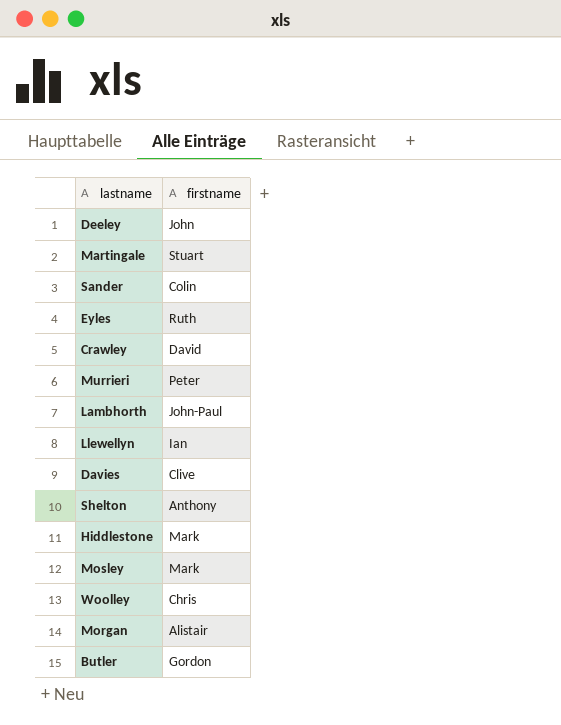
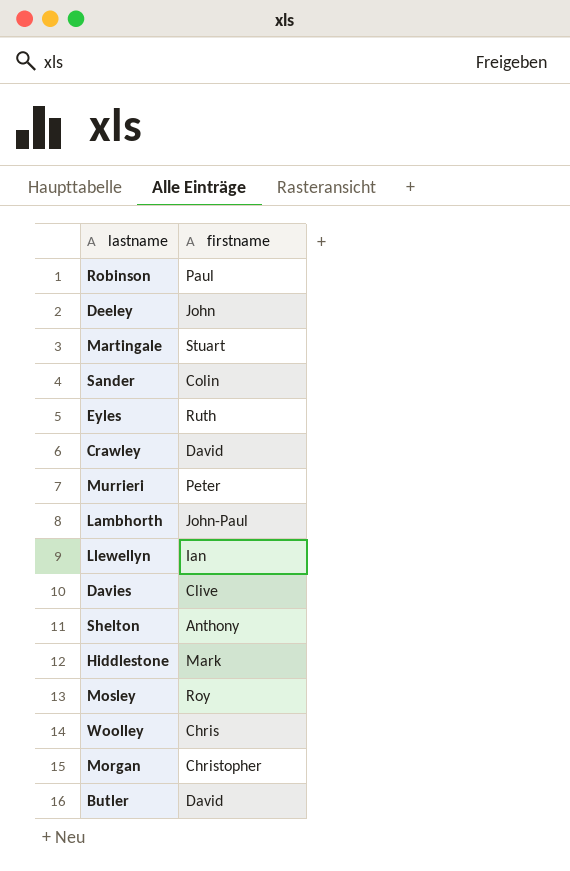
row Robinson: none -> Paul
Mosley | firstname: Mark -> Roy
Morgan | firstname: Alistair -> Christopher
Butler | firstname: Gordon -> David

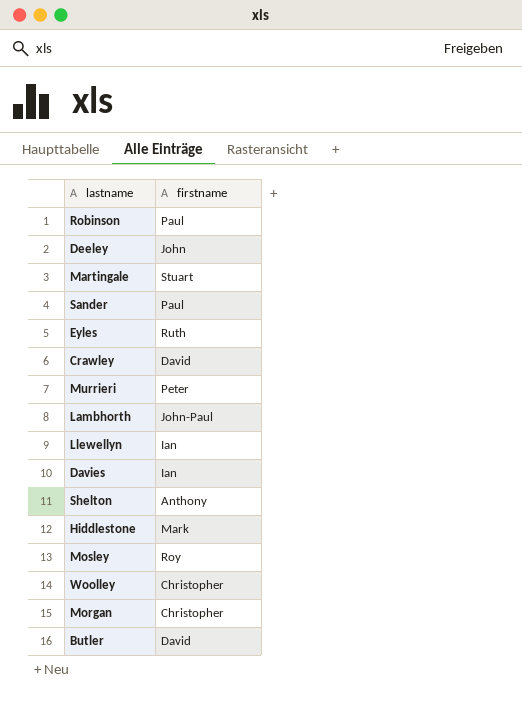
Sander | firstname: Colin -> Paul
Davies | firstname: Clive -> Ian
Woolley | firstname: Chris -> Christopher

